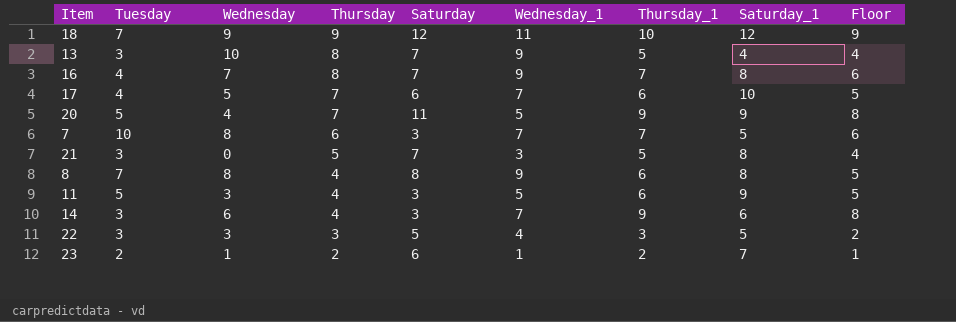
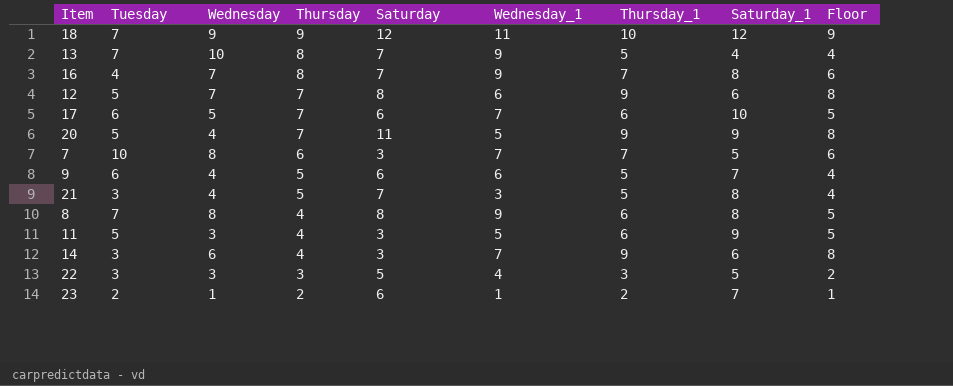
13 | Tuesday: 3 -> 7
row 12: none -> 5 | 7 | 7 | 8 | 6 | 9 | 6 | 8
17 | Tuesday: 4 -> 6
row 9: none -> 6 | 4 | 5 | 6 | 6 | 5 | 7 | 4
21 | Wednesday: 0 -> 4

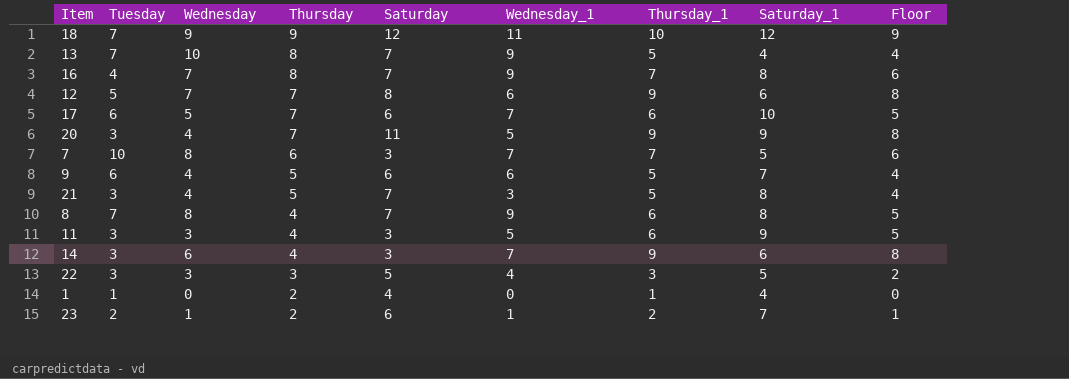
20 | Tuesday: 5 -> 3
8 | Saturday: 8 -> 7
11 | Tuesday: 5 -> 3
row 1: none -> 1 | 0 | 2 | 4 | 0 | 1 | 4 | 0

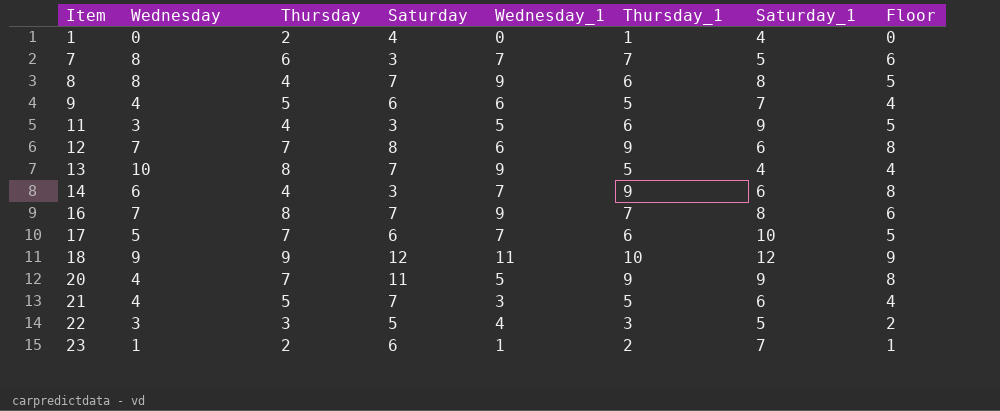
row order: Thursday descending -> Item ascending
column Tuesday | position: 2 -> none
21 | Saturday_1: 8 -> 6

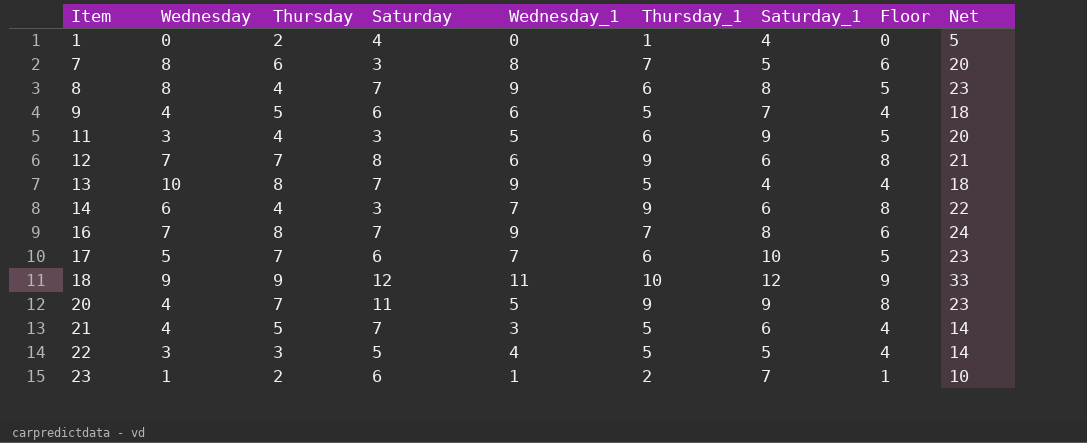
column Net | formula: none -> [Wednesday_1] + [Thursday_1] + [Saturday_1]
7 | Wednesday_1: 7 -> 8
22 | Thursday_1: 3 -> 5
22 | Floor: 2 -> 4

